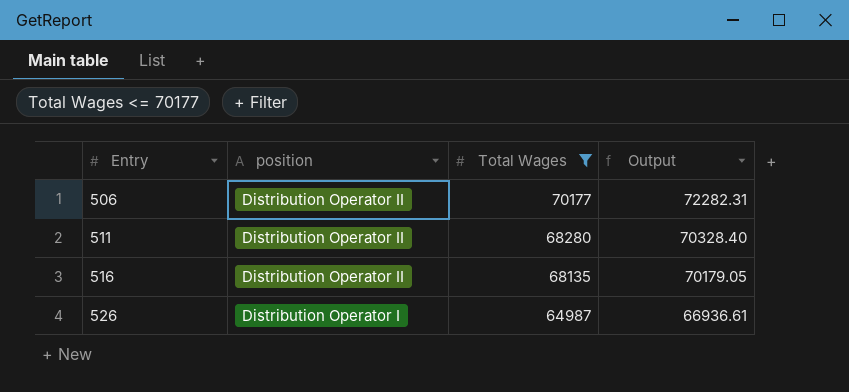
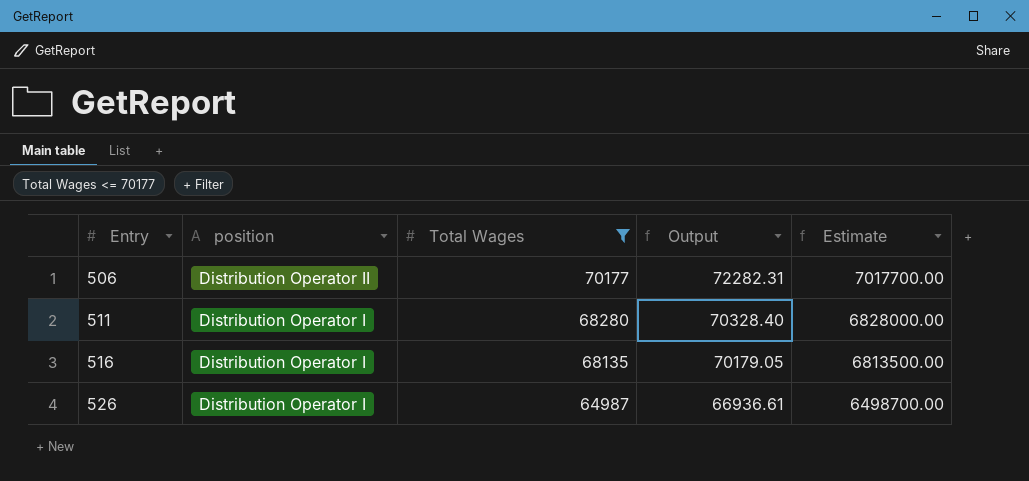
column Estimate | formula: none -> [Total Wages] * 100
511 | position: Distribution Operator II -> Distribution Operator I
516 | position: Distribution Operator II -> Distribution Operator I

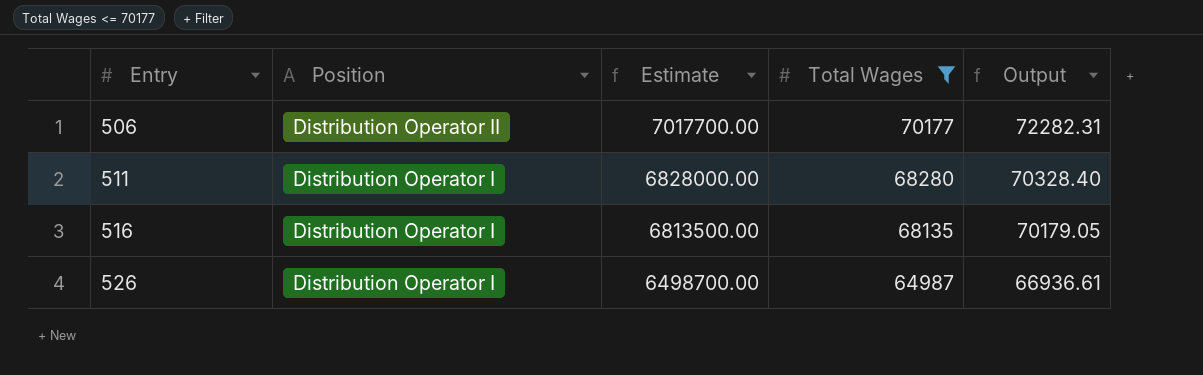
column name: position -> Position
column Estimate | position: 5 -> 3

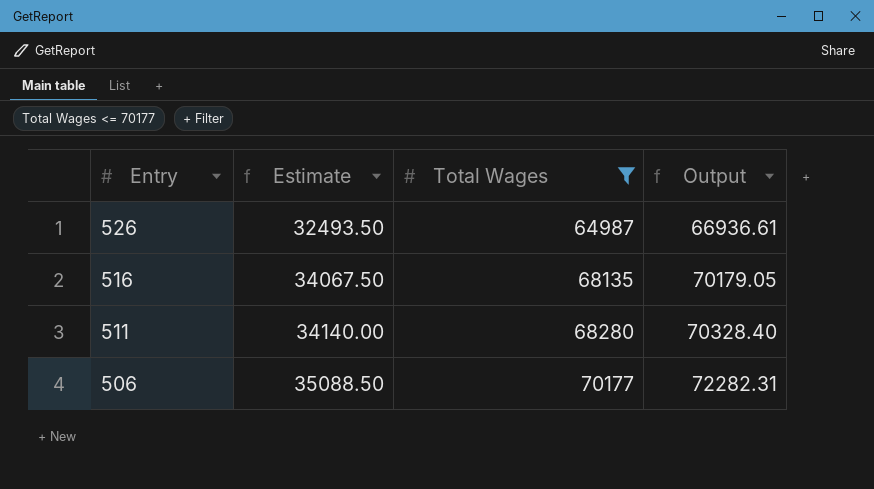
row order: Entry ascending -> Entry descending
column Position | position: 2 -> none
column Estimate | formula: [Total Wages] * 100 -> [Total Wages] * 0.5

